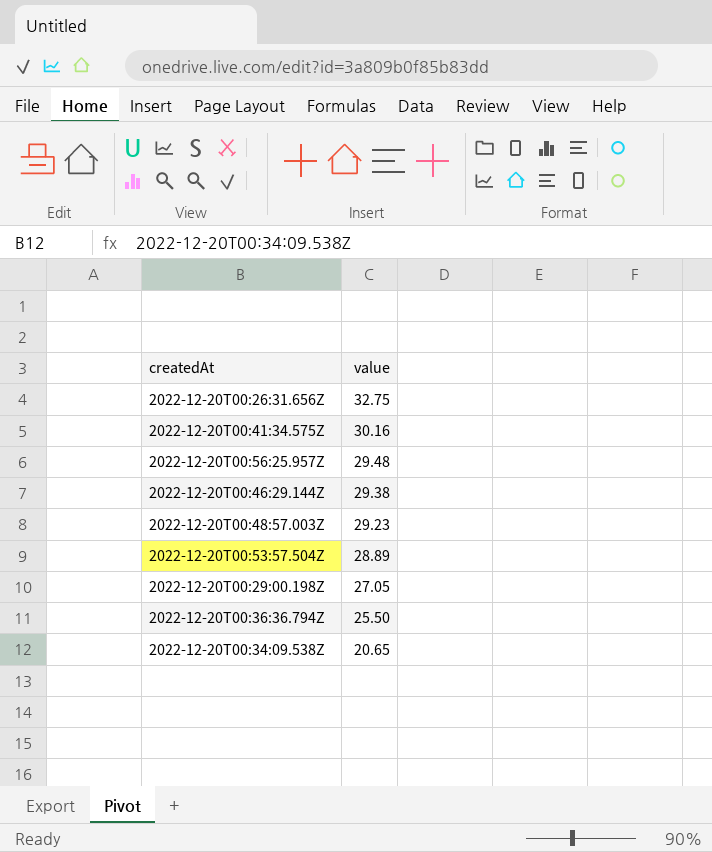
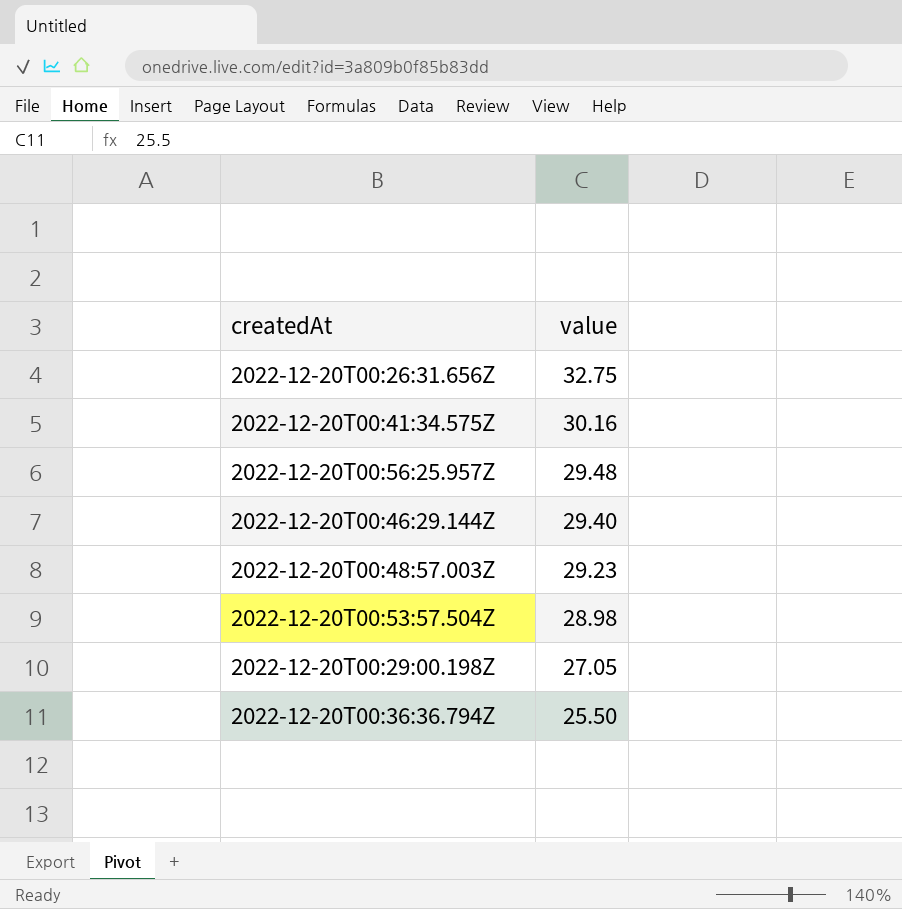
row 2022-12-20T00:34:09.538Z: 20.65 -> none
2022-12-20T00:46:29.144Z | value: 29.38 -> 29.40
2022-12-20T00:53:57.504Z | value: 28.89 -> 28.98

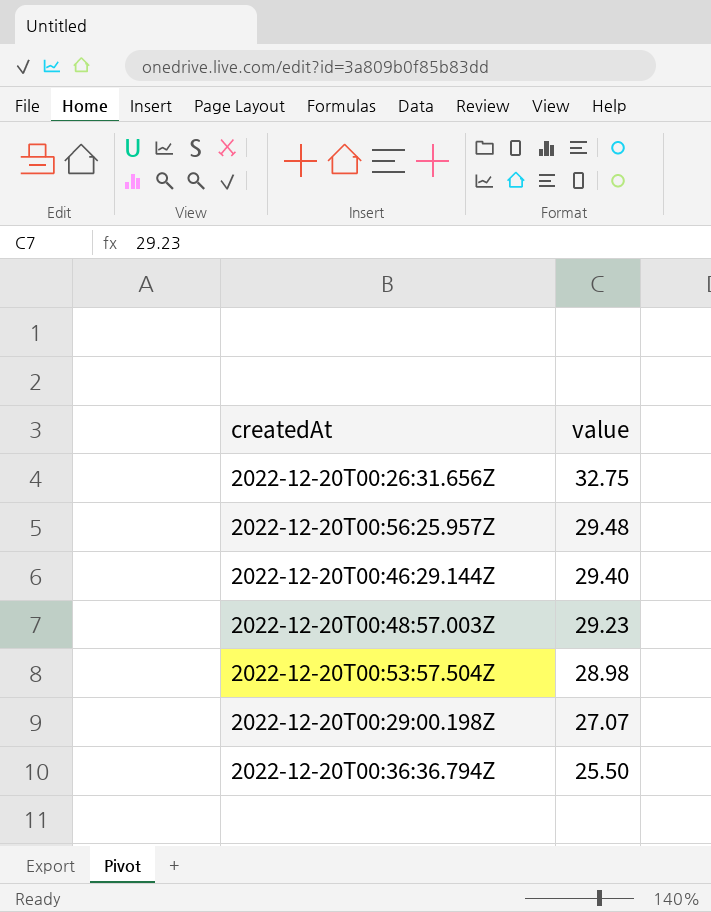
row 2022-12-20T00:41:34.575Z: 30.16 -> none
2022-12-20T00:29:00.198Z | value: 27.05 -> 27.07

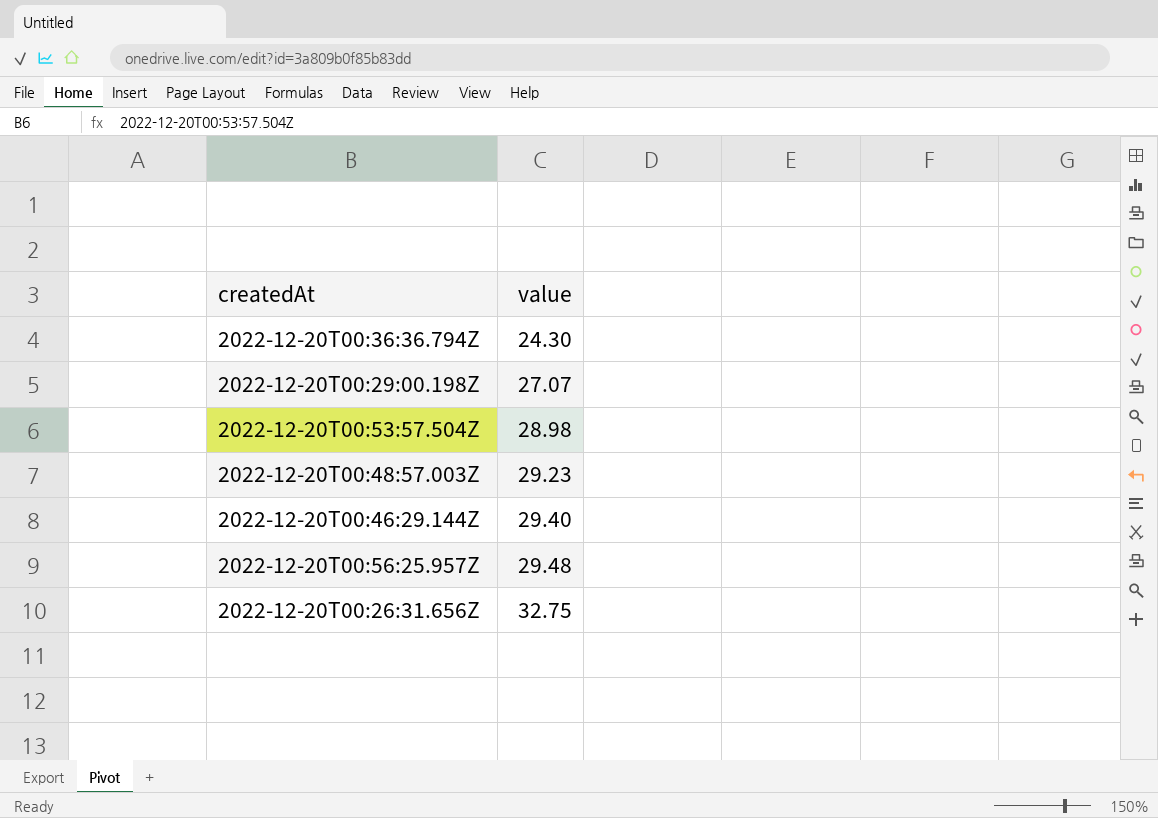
row order: value descending -> value ascending
2022-12-20T00:36:36.794Z | value: 25.50 -> 24.30

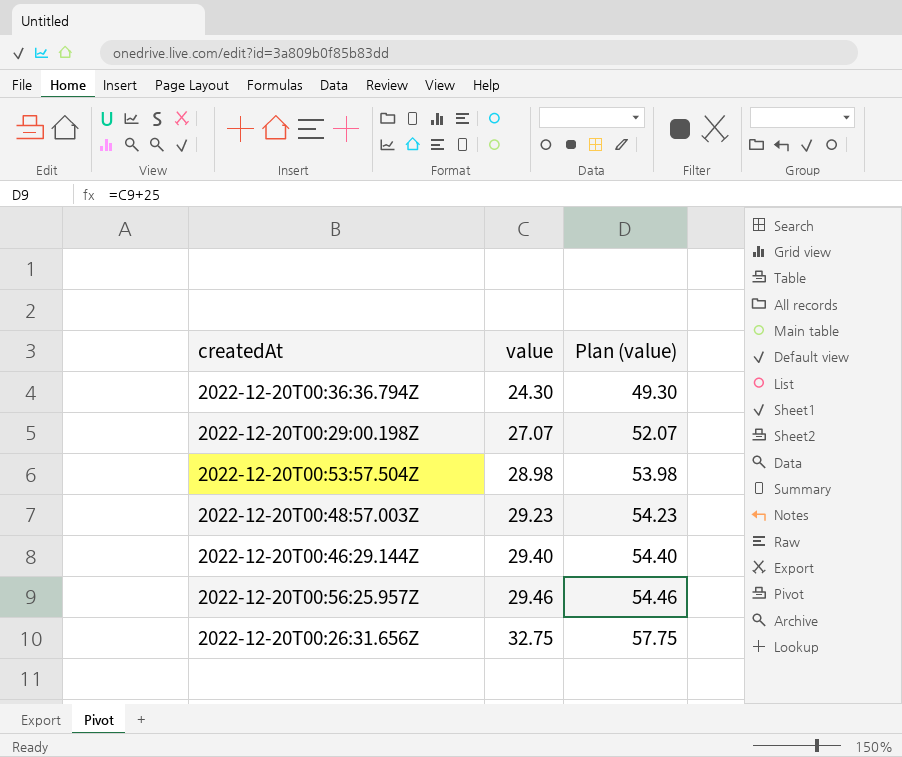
column Plan (value) | formula: none -> [value] + 25
2022-12-20T00:56:25.957Z | value: 29.48 -> 29.46

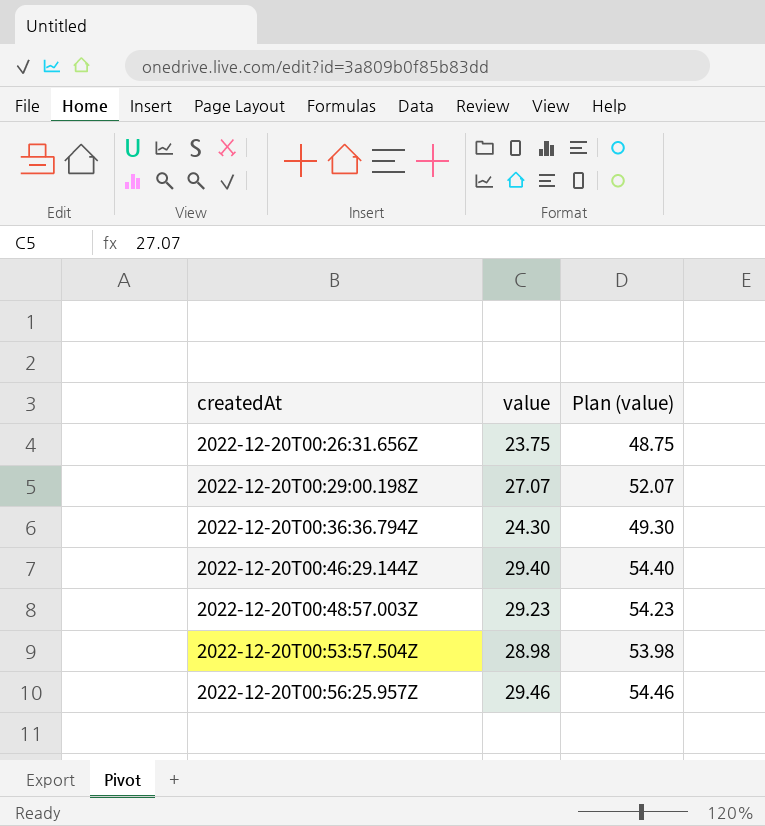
row order: value ascending -> createdAt ascending
2022-12-20T00:26:31.656Z | value: 32.75 -> 23.75
2022-12-20T00:26:31.656Z | Plan (value): 57.75 -> 48.75

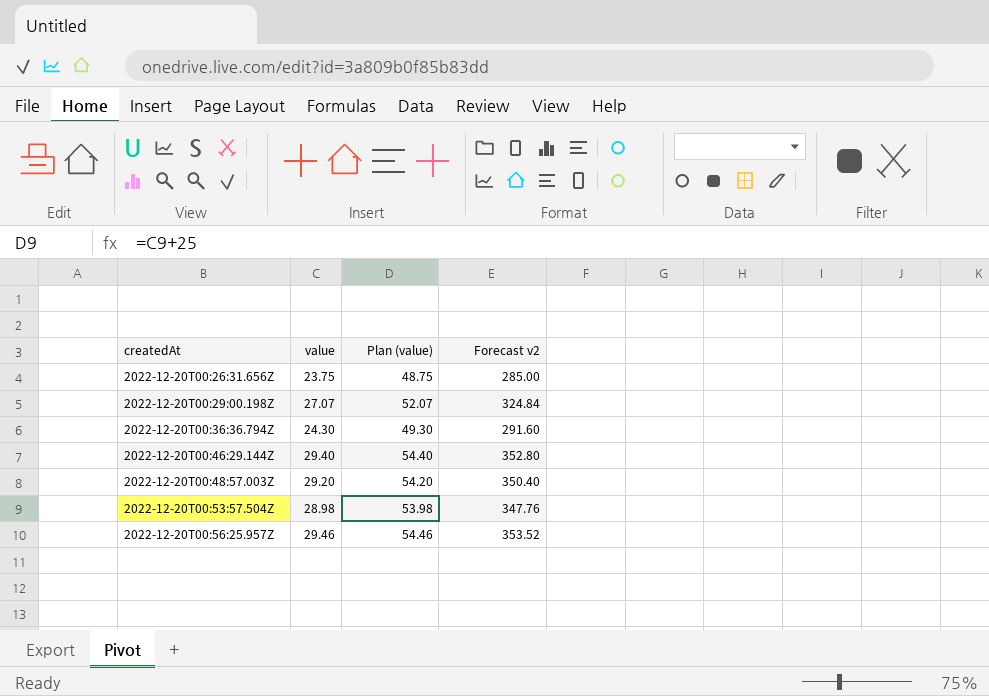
column Forecast v2 | formula: none -> [value] * 12
2022-12-20T00:48:57.003Z | value: 29.23 -> 29.20
2022-12-20T00:48:57.003Z | Plan (value): 54.23 -> 54.20

